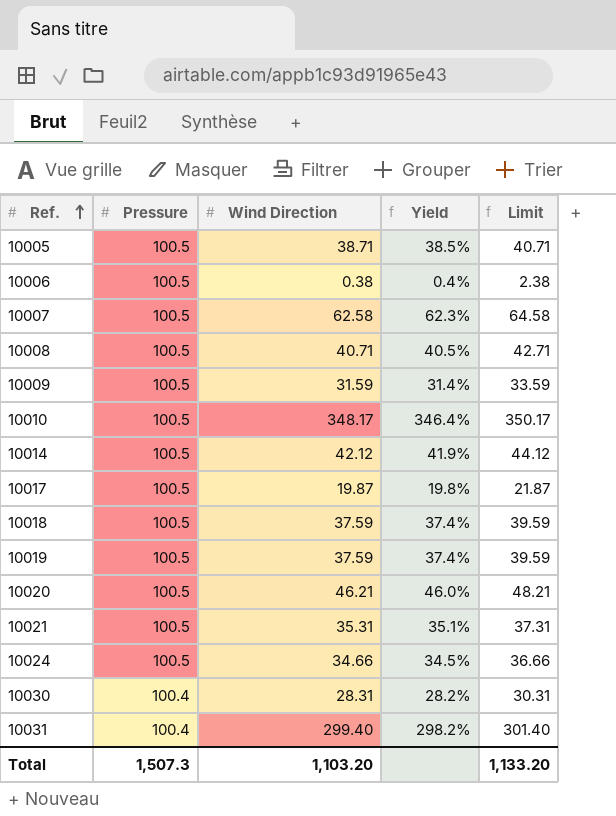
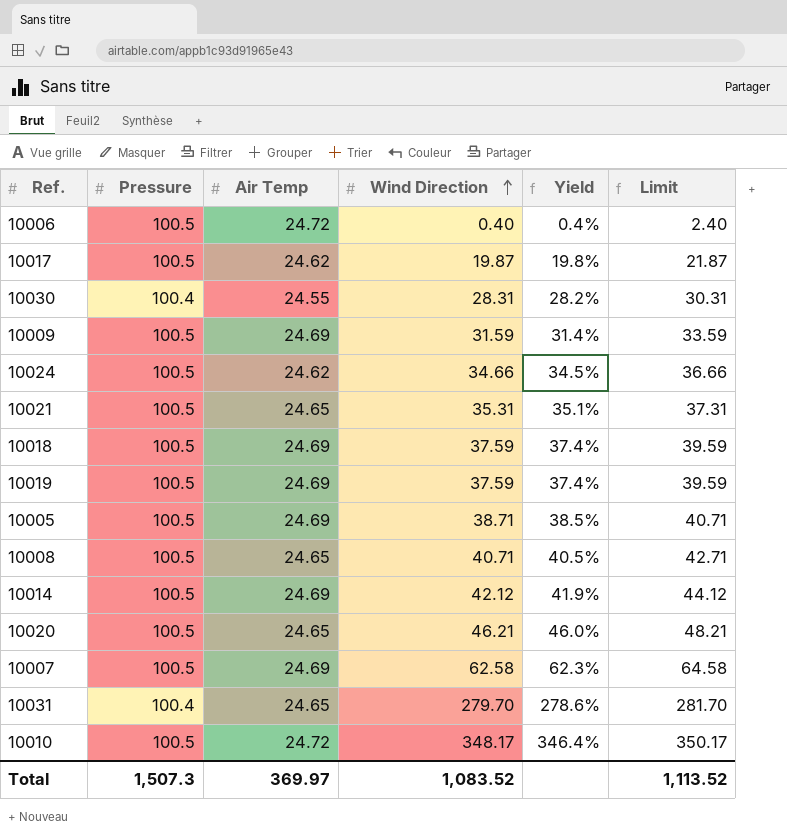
row order: Ref. ascending -> Wind Direction ascending
column Air Temp | position: none -> 3
10006 | Wind Direction: 0.38 -> 0.40
10006 | Limit: 2.38 -> 2.40
10031 | Wind Direction: 299.40 -> 279.70
10031 | Yield: 298.2% -> 278.6%
10031 | Limit: 301.40 -> 281.70
Total | Wind Direction: 1,103.20 -> 1,083.52
Total | Limit: 1,133.20 -> 1,113.52

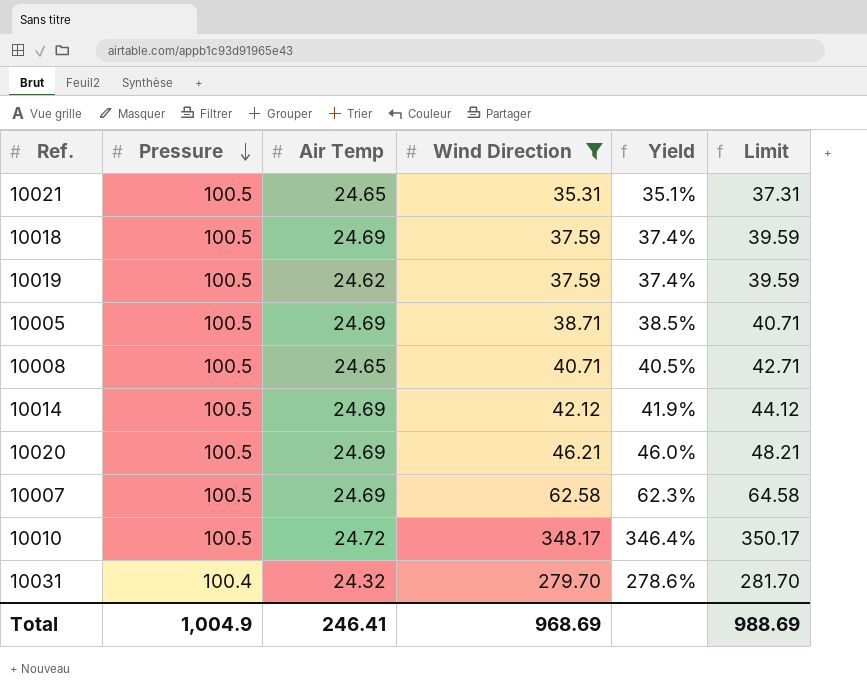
filter: none -> Wind Direction >= 35.31
row order: Wind Direction ascending -> Pressure descending
10019 | Air Temp: 24.69 -> 24.62
10020 | Air Temp: 24.65 -> 24.69
10031 | Air Temp: 24.65 -> 24.32
Total | Pressure: 1,507.3 -> 1,004.9
Total | Air Temp: 369.97 -> 246.41
Total | Wind Direction: 1,083.52 -> 968.69
Total | Limit: 1,113.52 -> 988.69

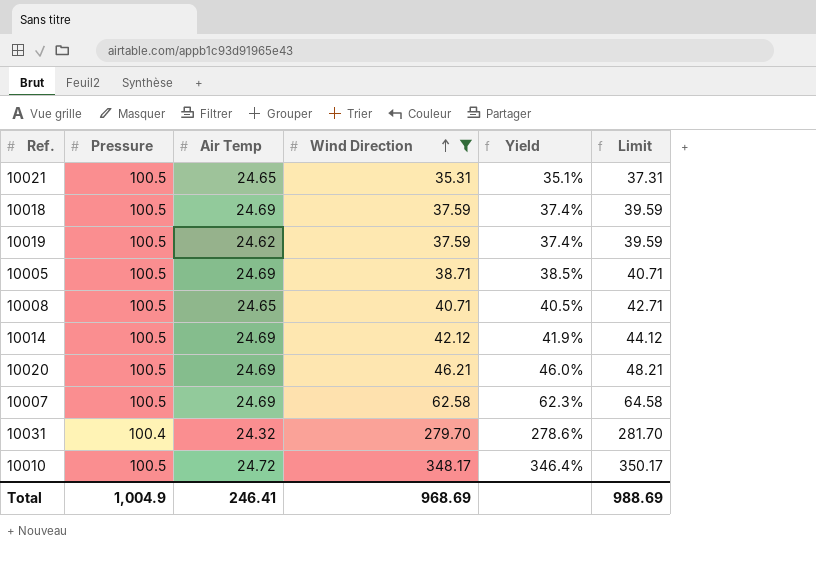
row order: Pressure descending -> Wind Direction ascending

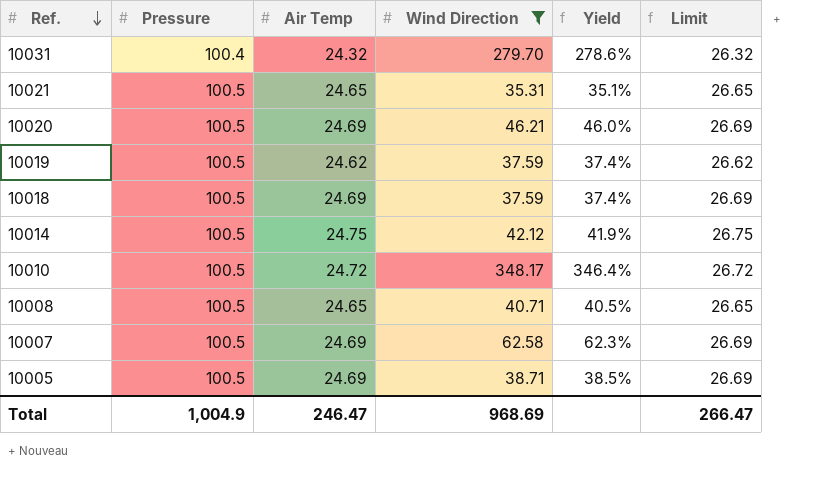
row order: Wind Direction ascending -> Ref. descending
column Limit | formula: [Wind Direction] + 2 -> [Air Temp] + 2
10014 | Air Temp: 24.69 -> 24.75
Total | Air Temp: 246.41 -> 246.47
Total | Limit: 988.69 -> 266.47

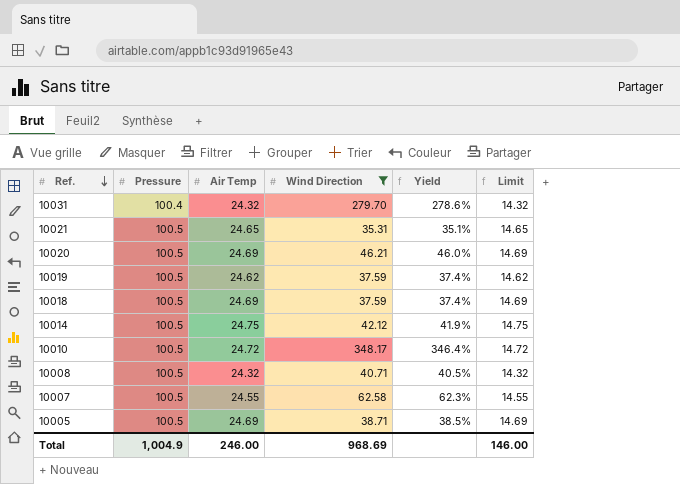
column Limit | formula: [Air Temp] + 2 -> [Air Temp] - 10
10008 | Air Temp: 24.65 -> 24.32
10007 | Air Temp: 24.69 -> 24.55
Total | Air Temp: 246.47 -> 246.00
Total | Limit: 266.47 -> 146.00

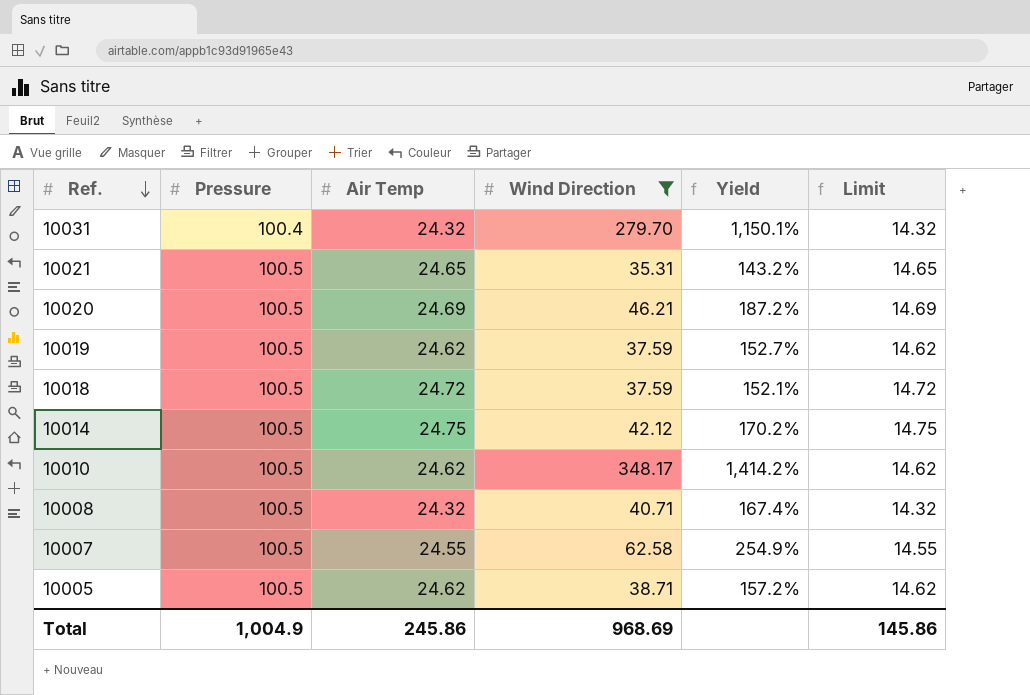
column Yield | formula: [Wind Direction] / [Pressure] -> [Wind Direction] / [Air Temp]
10018 | Air Temp: 24.69 -> 24.72
10018 | Limit: 14.69 -> 14.72
10010 | Air Temp: 24.72 -> 24.62
10010 | Limit: 14.72 -> 14.62
10005 | Air Temp: 24.69 -> 24.62
10005 | Limit: 14.69 -> 14.62
Total | Air Temp: 246.00 -> 245.86
Total | Limit: 146.00 -> 145.86

